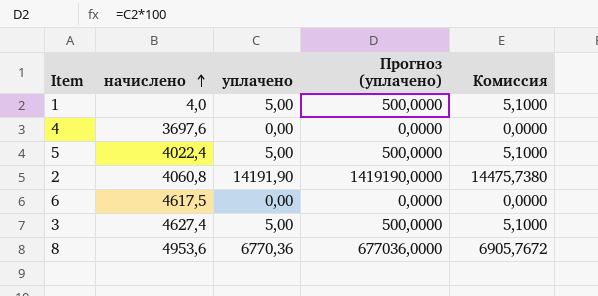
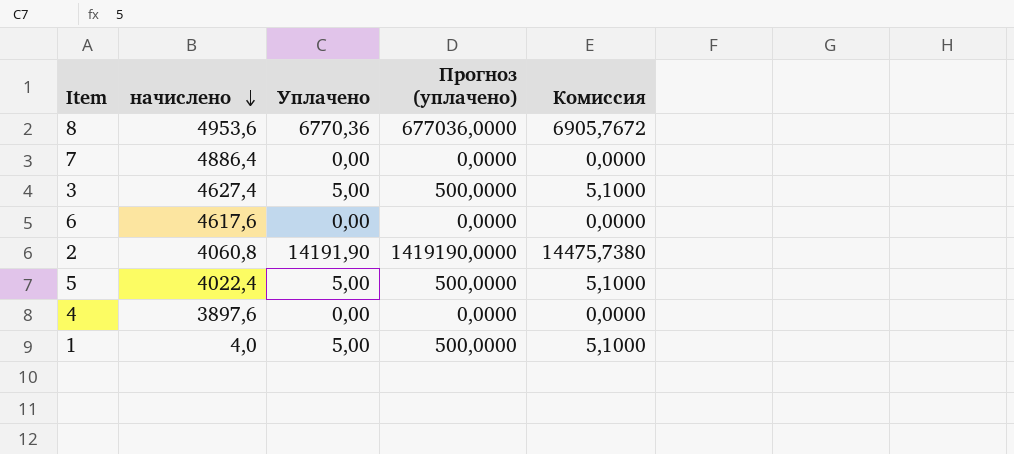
row order: начислено ascending -> начислено descending
column name: уплачено -> Уплачено
row 7: none -> 4886,4 | 0,00 | 0,0000 | 0,0000
6 | начислено: 4617,5 -> 4617,6
4 | начислено: 3697,6 -> 3897,6

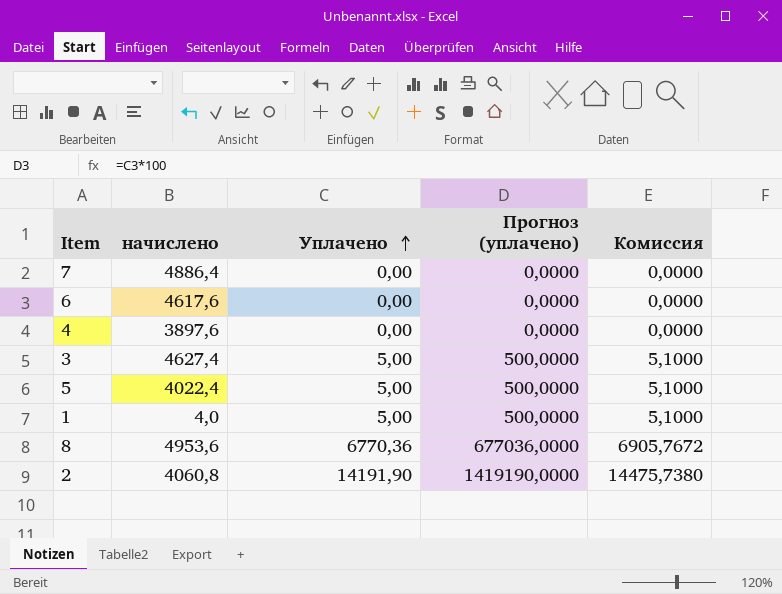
row order: начислено descending -> Уплачено ascending

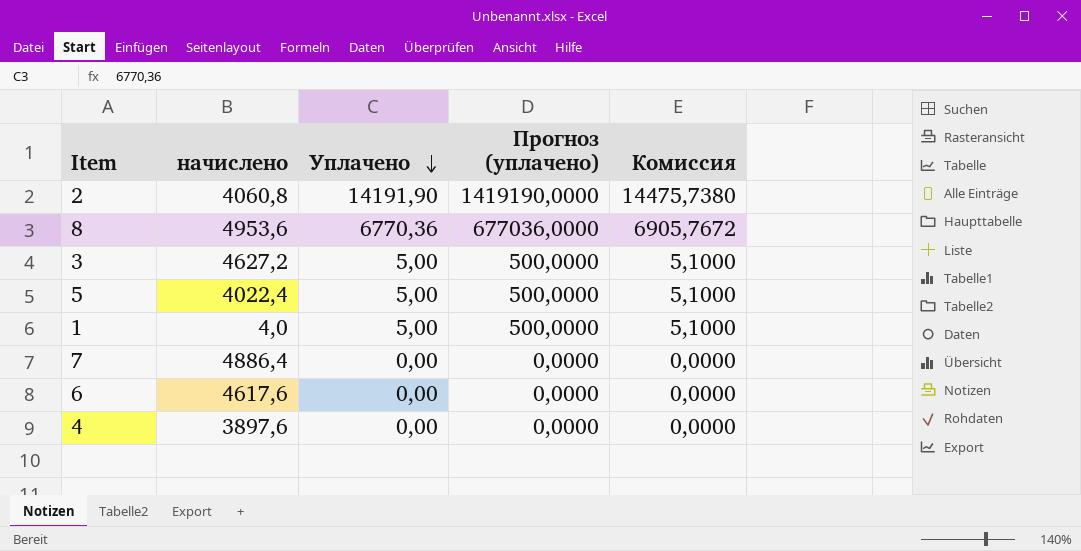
row order: Уплачено ascending -> Уплачено descending
3 | начислено: 4627,4 -> 4627,2

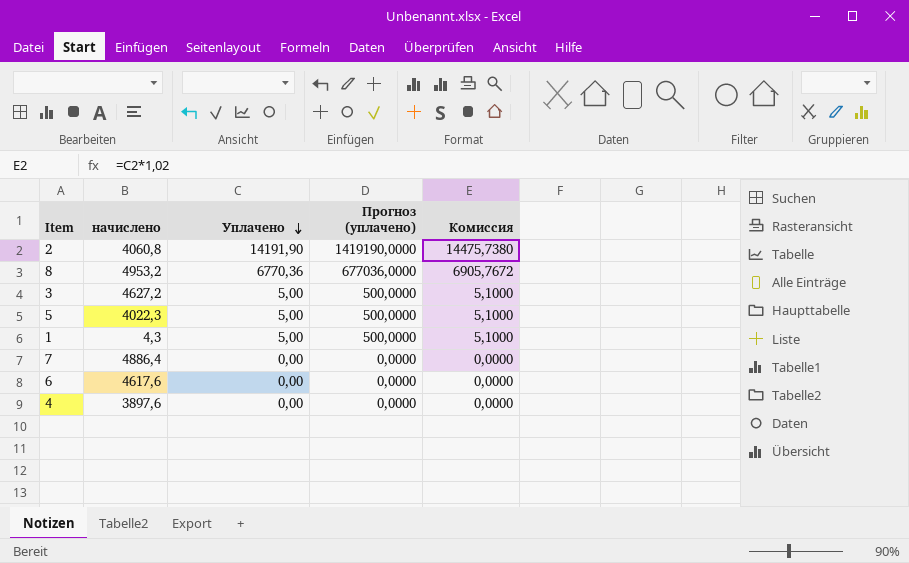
8 | начислено: 4953,6 -> 4953,2
5 | начислено: 4022,4 -> 4022,3
1 | начислено: 4,0 -> 4,3

